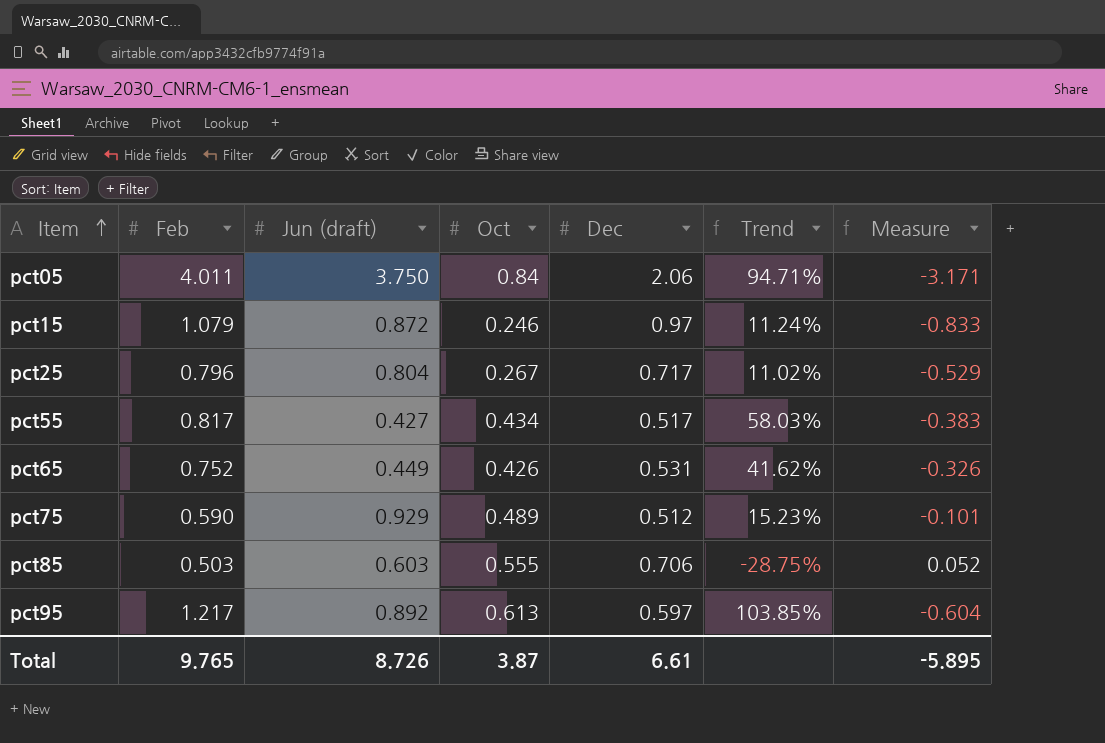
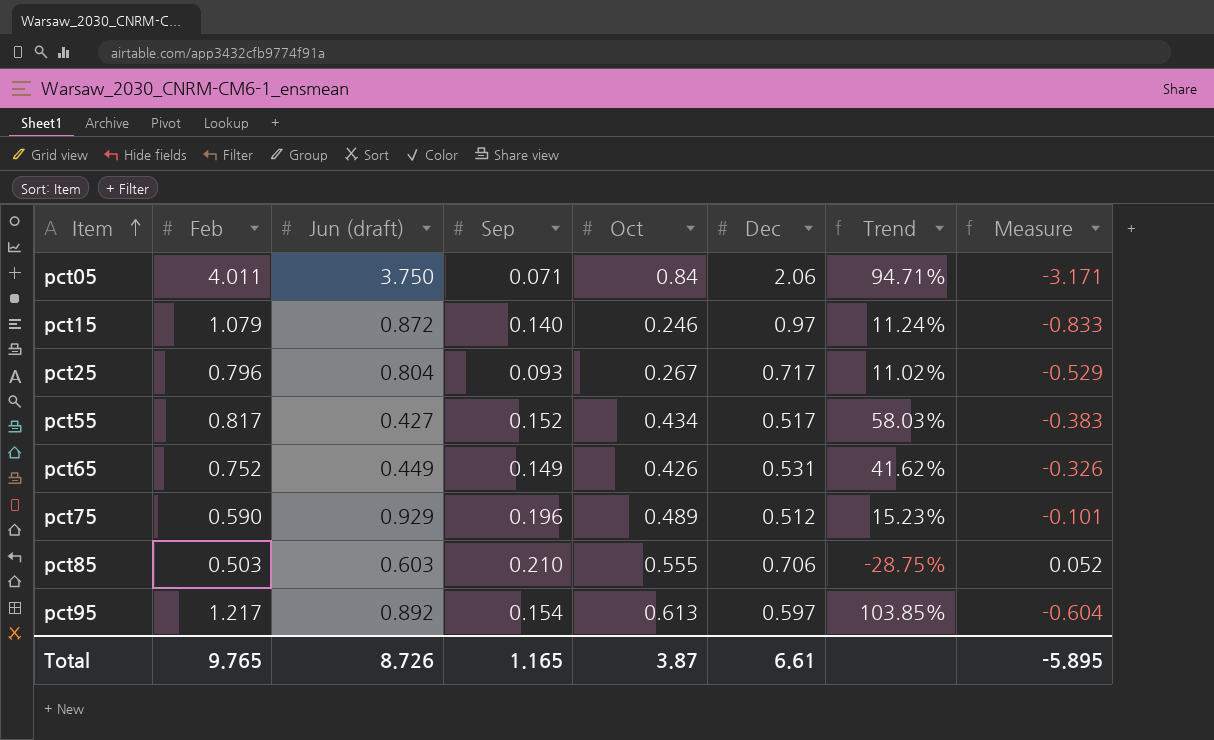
column Sep | position: none -> 4

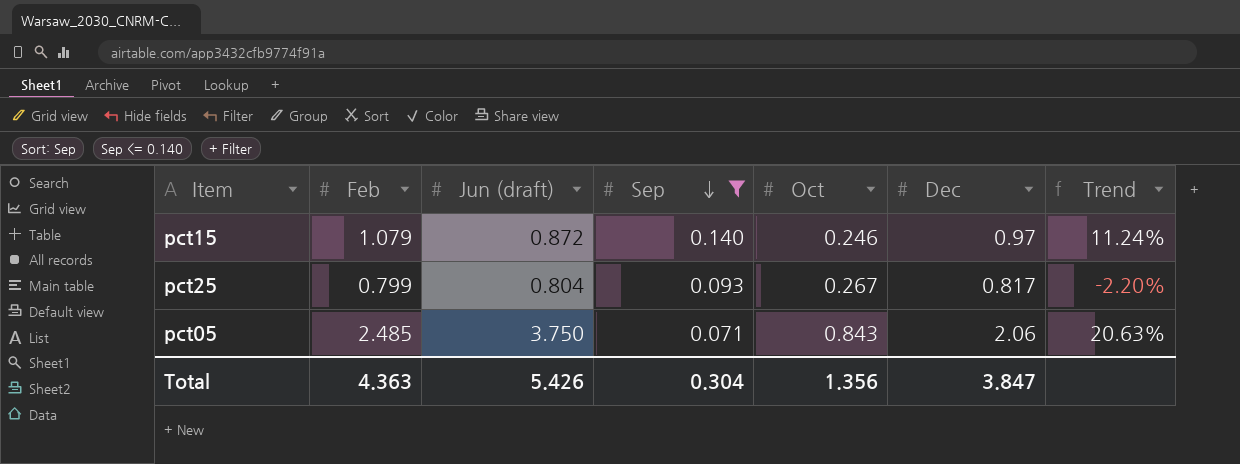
filter: none -> Sep <= 0.140
row order: Item ascending -> Sep descending
column Measure | formula: [Oct] - [Feb] -> none
pct25 | Feb: 0.796 -> 0.799
pct25 | Dec: 0.717 -> 0.817
pct25 | Trend: 11.02% -> -2.20%
pct05 | Feb: 4.011 -> 2.485
pct05 | Oct: 0.84 -> 0.843
pct05 | Trend: 94.71% -> 20.63%
Total | Feb: 9.765 -> 4.363
Total | Jun (draft): 8.726 -> 5.426
Total | Sep: 1.165 -> 0.304
Total | Oct: 3.87 -> 1.356
Total | Dec: 6.61 -> 3.847

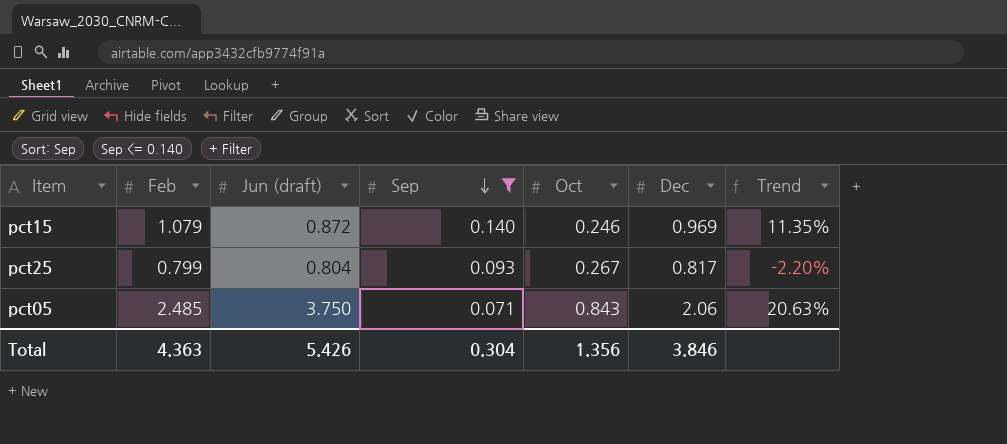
pct15 | Dec: 0.97 -> 0.969
pct15 | Trend: 11.24% -> 11.35%
Total | Dec: 3.847 -> 3.846

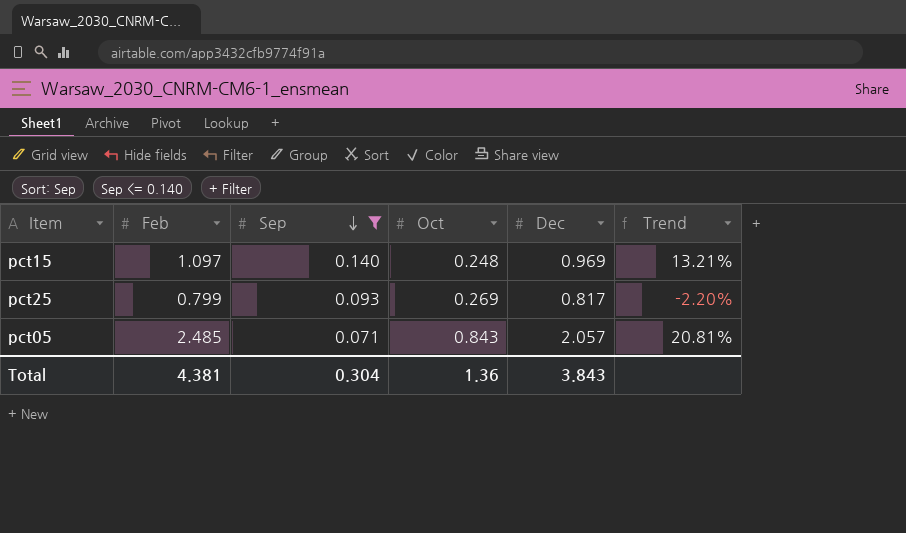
column Jun (draft) | position: 3 -> none
pct15 | Feb: 1.079 -> 1.097
pct15 | Oct: 0.246 -> 0.248
pct15 | Trend: 11.35% -> 13.21%
pct25 | Oct: 0.267 -> 0.269
pct05 | Dec: 2.06 -> 2.057
pct05 | Trend: 20.63% -> 20.81%
Total | Feb: 4.363 -> 4.381
Total | Oct: 1.356 -> 1.36
Total | Dec: 3.846 -> 3.843

